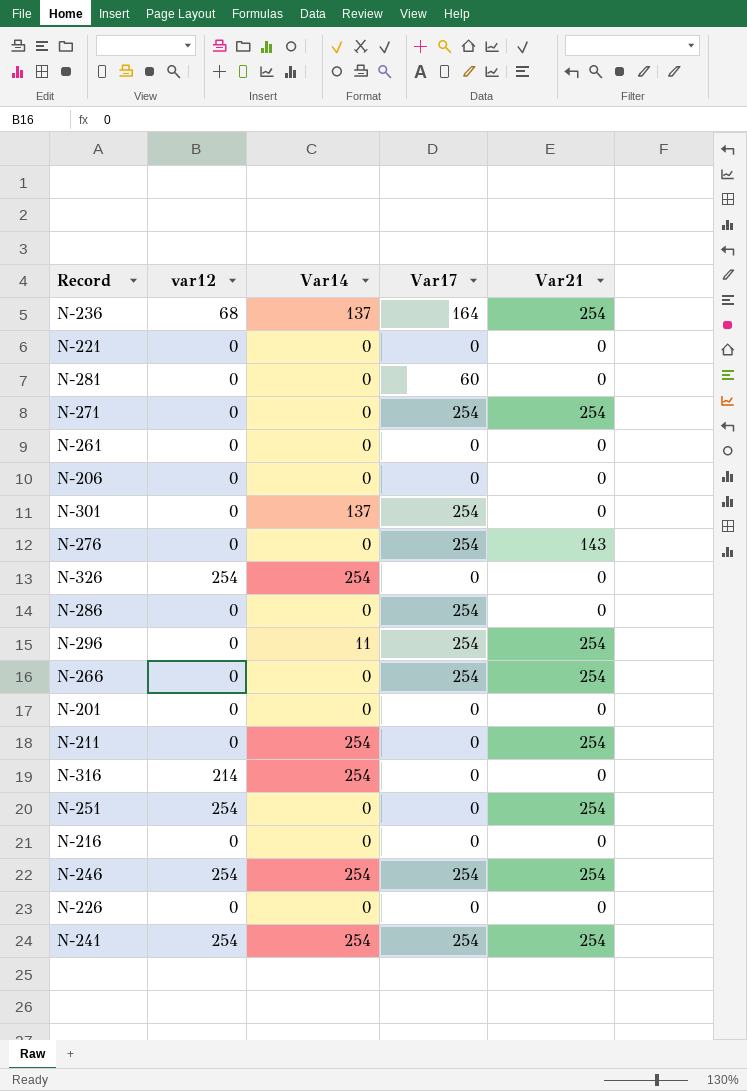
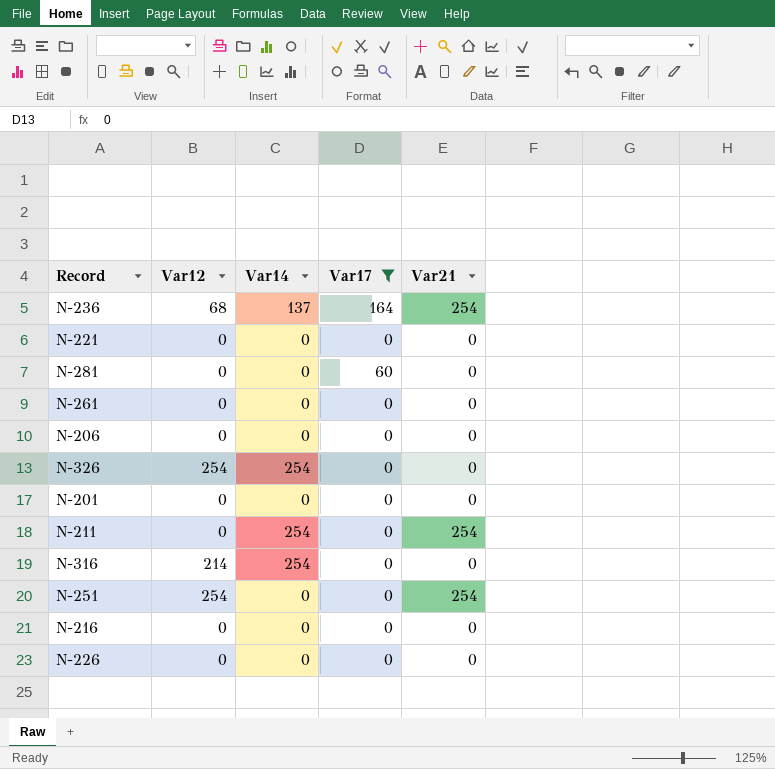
filter: none -> Var17 != 254
column name: var12 -> Var12

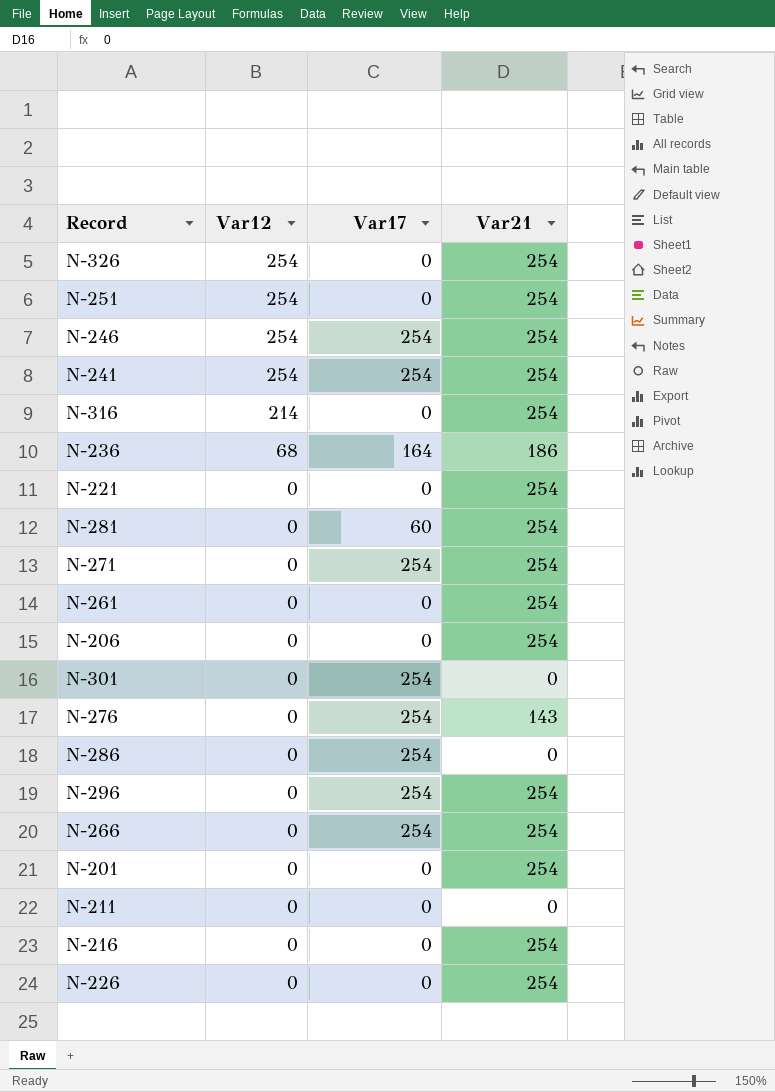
filter: Var17 != 254 -> none
row order: none -> Var12 descending
column Var14 | position: 3 -> none
N-326 | Var21: 0 -> 254
N-316 | Var21: 0 -> 254
N-236 | Var21: 254 -> 186
N-221 | Var21: 0 -> 254
N-281 | Var21: 0 -> 254
N-261 | Var21: 0 -> 254
N-206 | Var21: 0 -> 254
N-201 | Var21: 0 -> 254
N-211 | Var21: 254 -> 0
N-216 | Var21: 0 -> 254
N-226 | Var21: 0 -> 254

